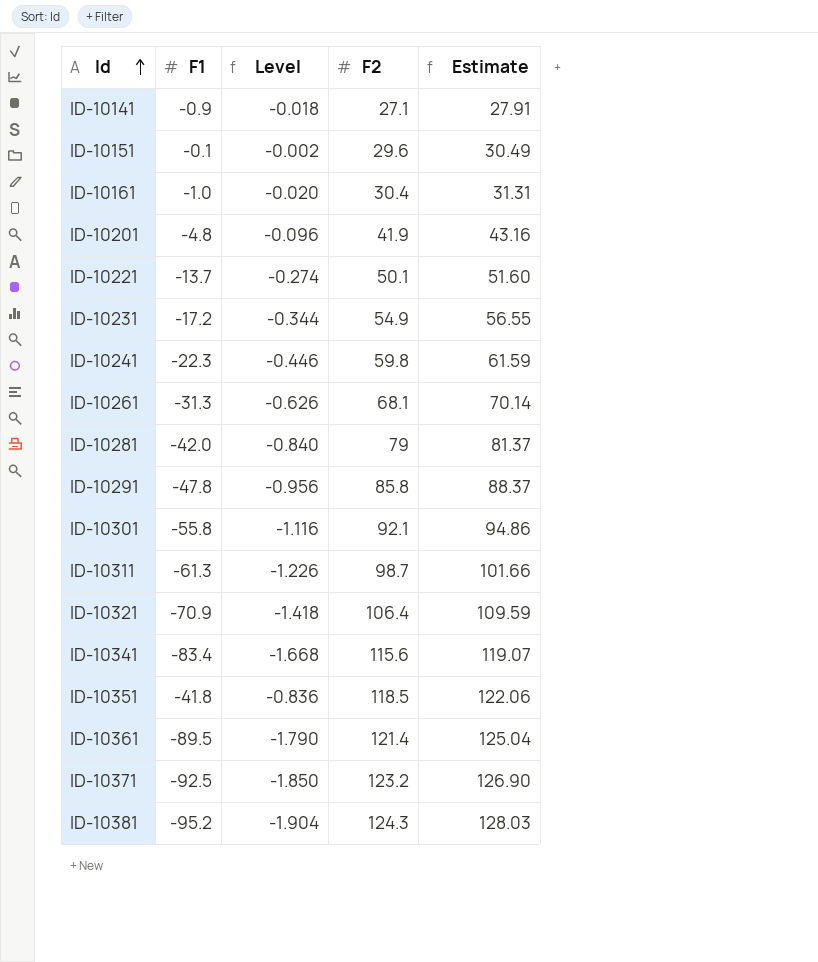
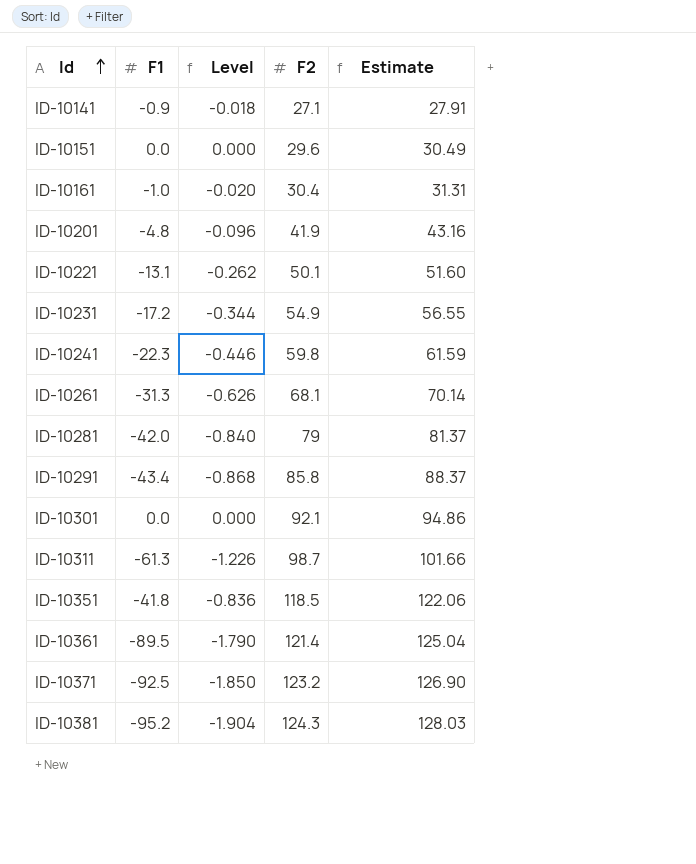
row ID-10321: -70.9 | -1.418 | 106.4 | 109.59 -> none
row ID-10341: -83.4 | -1.668 | 115.6 | 119.07 -> none
ID-10151 | F1: -0.1 -> 0.0
ID-10151 | Level: -0.002 -> 0.000
ID-10221 | F1: -13.7 -> -13.1
ID-10221 | Level: -0.274 -> -0.262
ID-10291 | F1: -47.8 -> -43.4
ID-10291 | Level: -0.956 -> -0.868
ID-10301 | F1: -55.8 -> 0.0
ID-10301 | Level: -1.116 -> 0.000

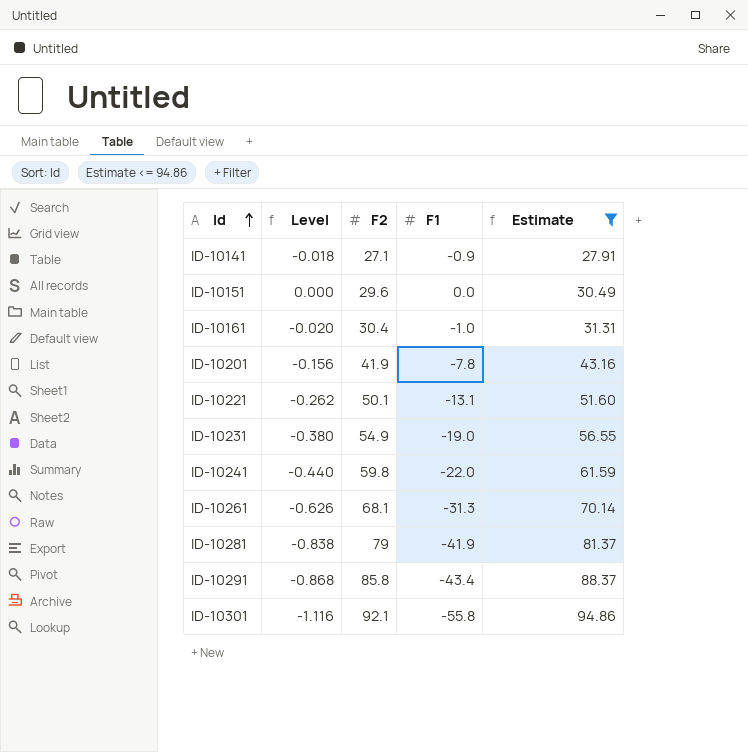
filter: none -> Estimate <= 94.86
column F1 | position: 2 -> 4
ID-10201 | Level: -0.096 -> -0.156
ID-10201 | F1: -4.8 -> -7.8
ID-10231 | Level: -0.344 -> -0.380
ID-10231 | F1: -17.2 -> -19.0
ID-10241 | Level: -0.446 -> -0.440
ID-10241 | F1: -22.3 -> -22.0
ID-10281 | Level: -0.840 -> -0.838
ID-10281 | F1: -42.0 -> -41.9
ID-10301 | Level: 0.000 -> -1.116
ID-10301 | F1: 0.0 -> -55.8

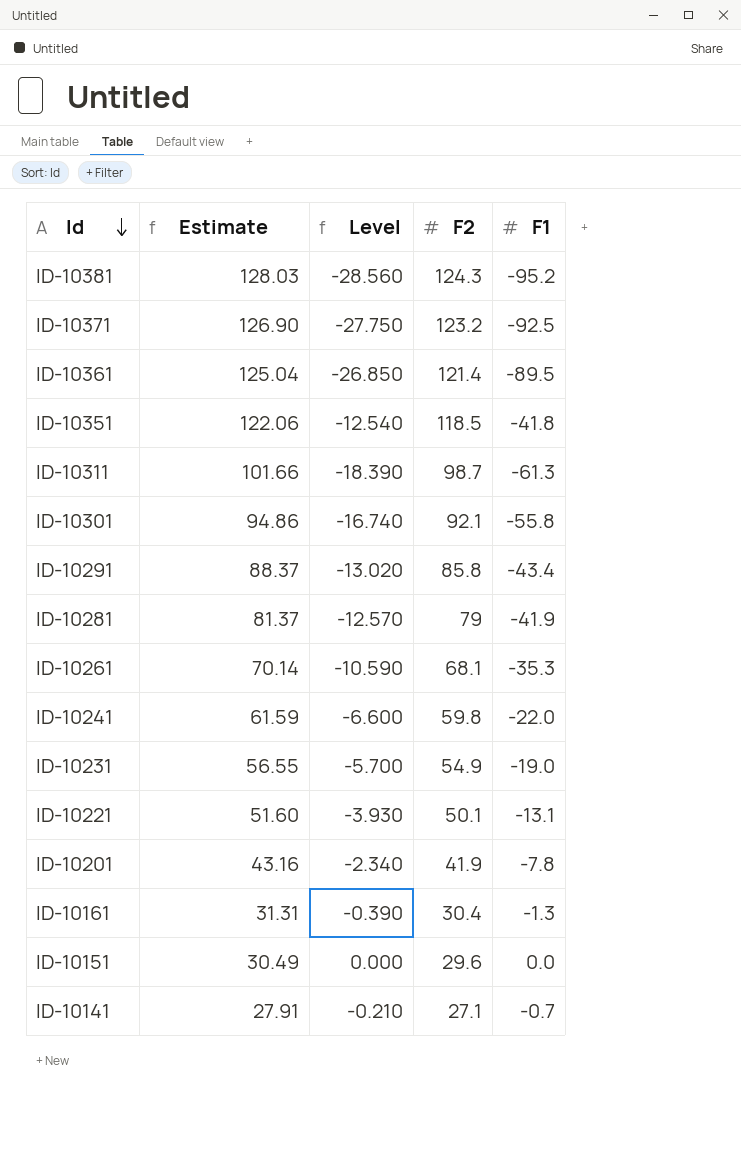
filter: Estimate <= 94.86 -> none
row order: Id ascending -> Id descending
column Estimate | position: 5 -> 2
column Level | formula: [F1] * 0.02 -> [F1] * 0.3
ID-10261 | F1: -31.3 -> -35.3
ID-10161 | F1: -1.0 -> -1.3
ID-10141 | F1: -0.9 -> -0.7

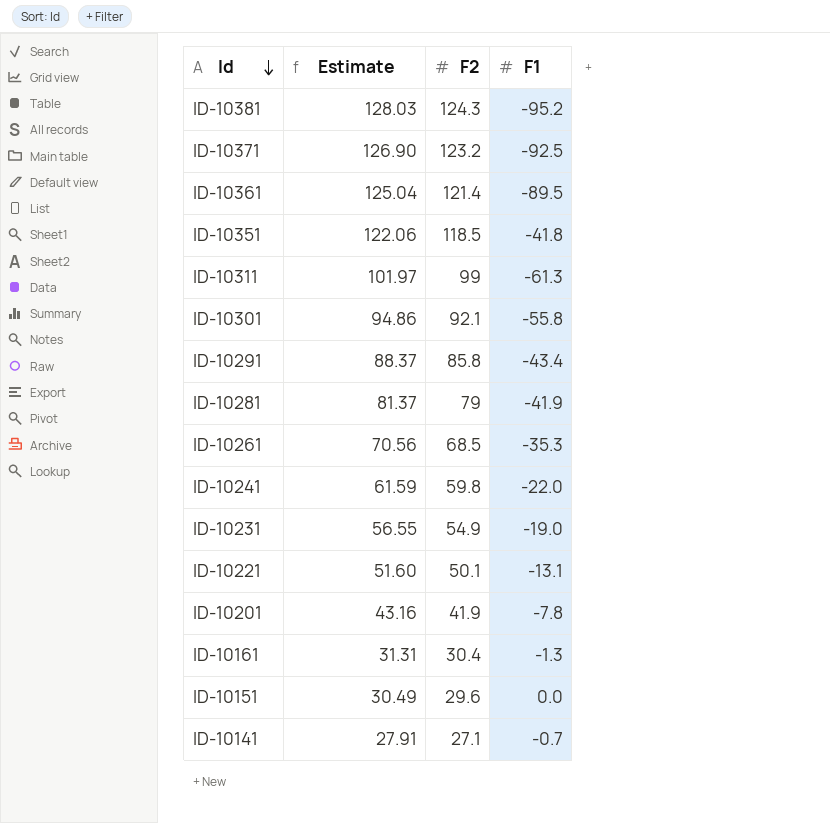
column Level | formula: [F1] * 0.3 -> none
ID-10311 | Estimate: 101.66 -> 101.97
ID-10311 | F2: 98.7 -> 99
ID-10261 | Estimate: 70.14 -> 70.56
ID-10261 | F2: 68.1 -> 68.5

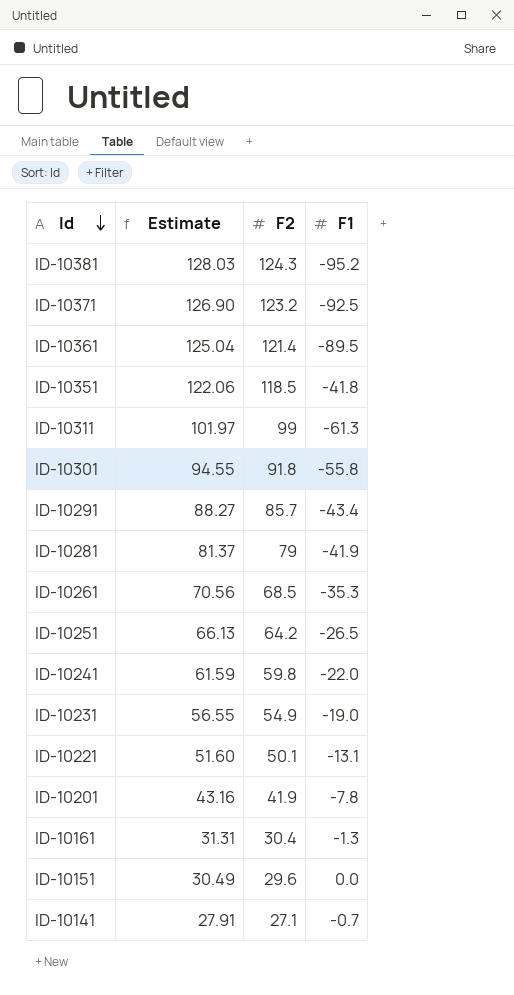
ID-10301 | Estimate: 94.86 -> 94.55
ID-10301 | F2: 92.1 -> 91.8
ID-10291 | Estimate: 88.37 -> 88.27
ID-10291 | F2: 85.8 -> 85.7
row ID-10251: none -> 66.13 | 64.2 | -26.5

